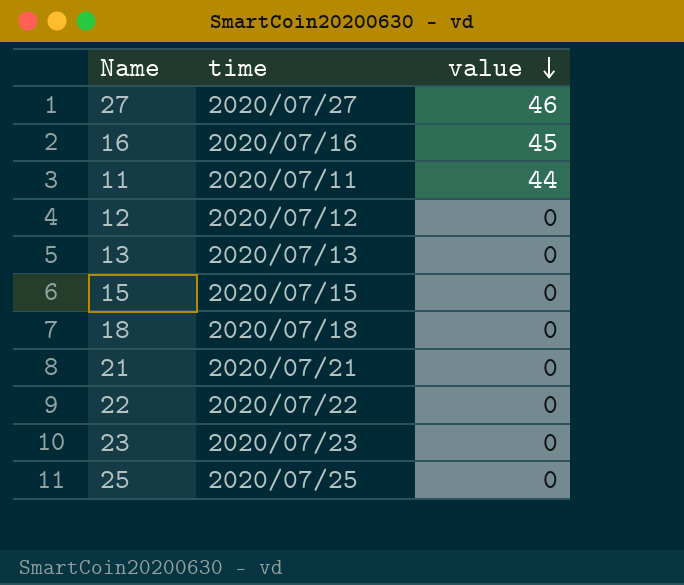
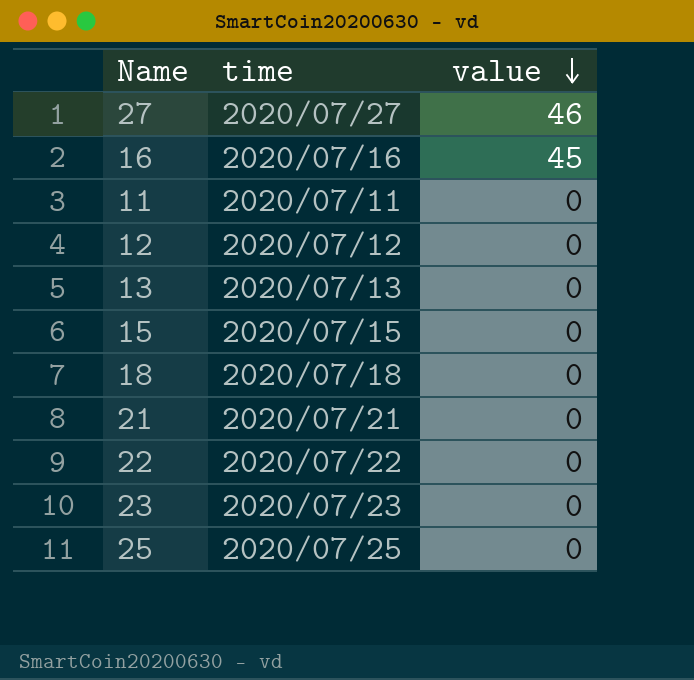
11 | value: 44 -> 0

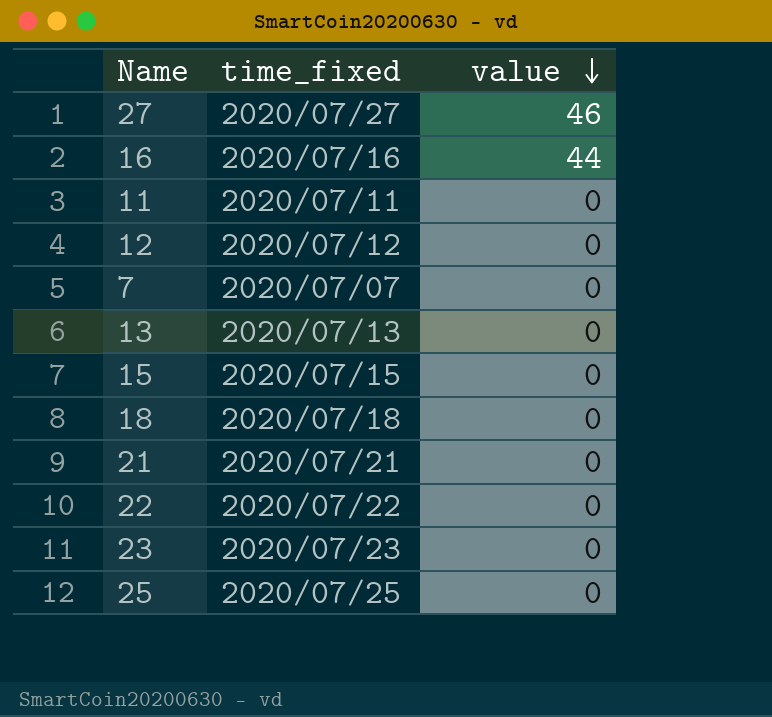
column name: time -> time_fixed
16 | value: 45 -> 44
row 7: none -> 2020/07/07 | 0

